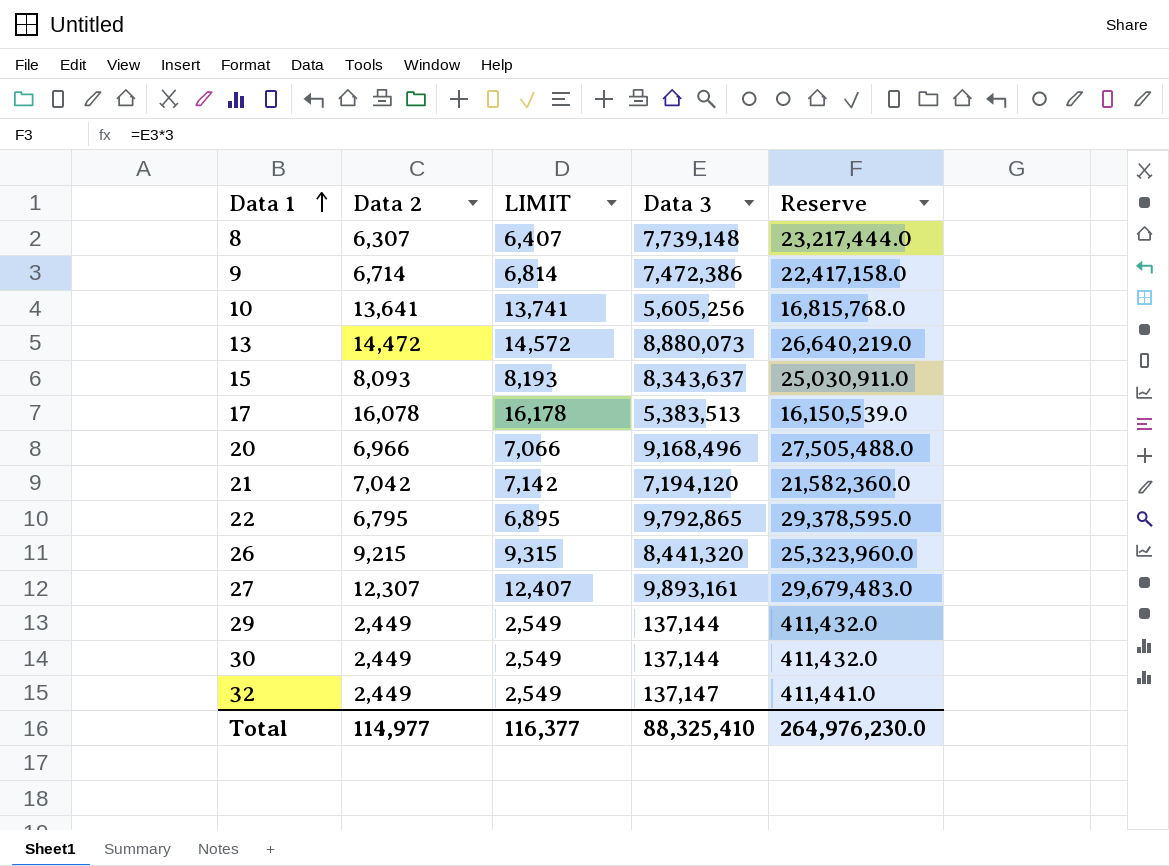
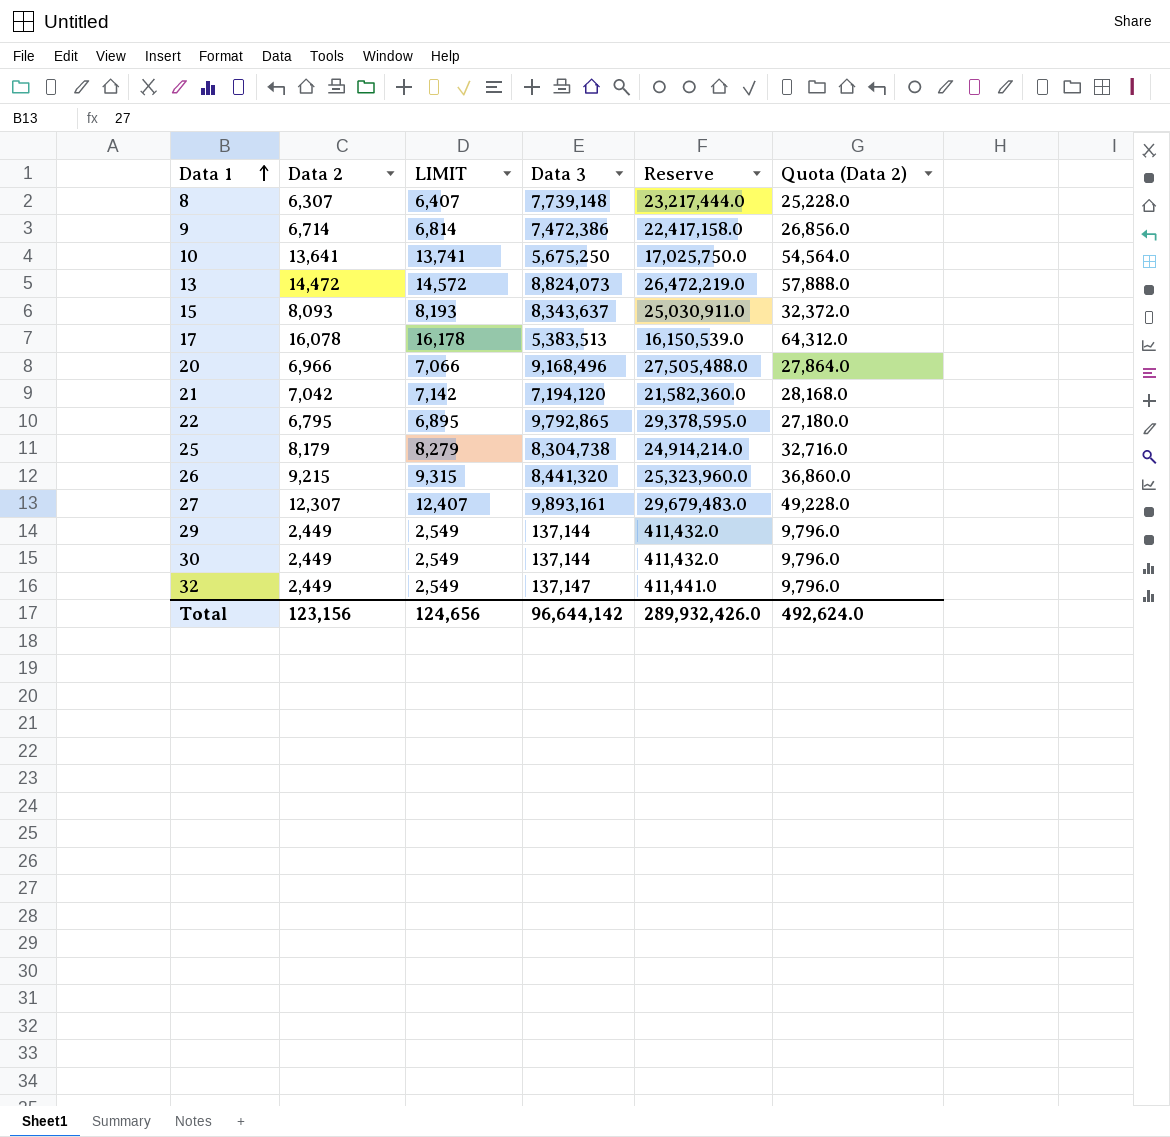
column Quota (Data 2) | formula: none -> [Data 2] * 4
10 | Data 3: 5,605,256 -> 5,675,250
10 | Reserve: 16,815,768.0 -> 17,025,750.0
13 | Data 3: 8,880,073 -> 8,824,073
13 | Reserve: 26,640,219.0 -> 26,472,219.0
row 25: none -> 8,179 | 8,279 | 8,304,738 | 24,914,214.0 | 32,716.0
Total | Data 2: 114,977 -> 123,156
Total | LIMIT: 116,377 -> 124,656
Total | Data 3: 88,325,410 -> 96,644,142
Total | Reserve: 264,976,230.0 -> 289,932,426.0

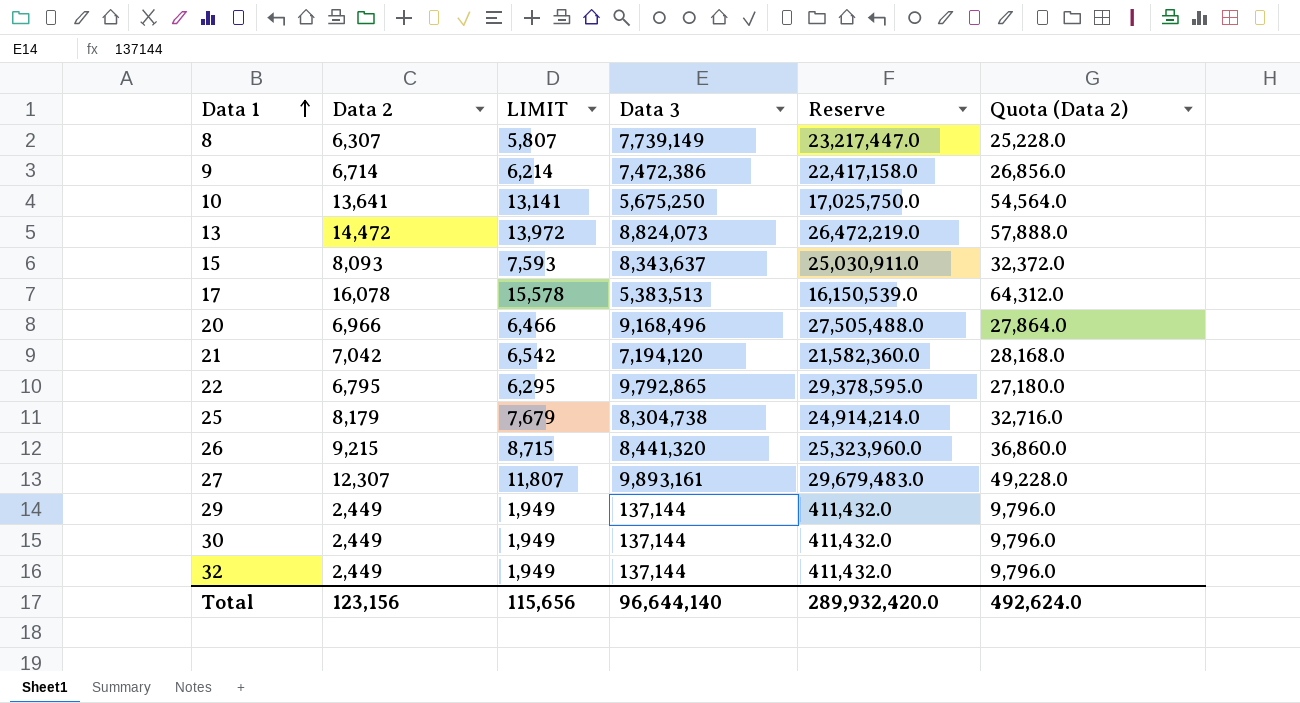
column LIMIT | formula: [Data 2] + 100 -> [Data 2] - 500
8 | Data 3: 7,739,148 -> 7,739,149
8 | Reserve: 23,217,444.0 -> 23,217,447.0
32 | Data 3: 137,147 -> 137,144
32 | Reserve: 411,441.0 -> 411,432.0
Total | LIMIT: 124,656 -> 115,656
Total | Data 3: 96,644,142 -> 96,644,140
Total | Reserve: 289,932,426.0 -> 289,932,420.0

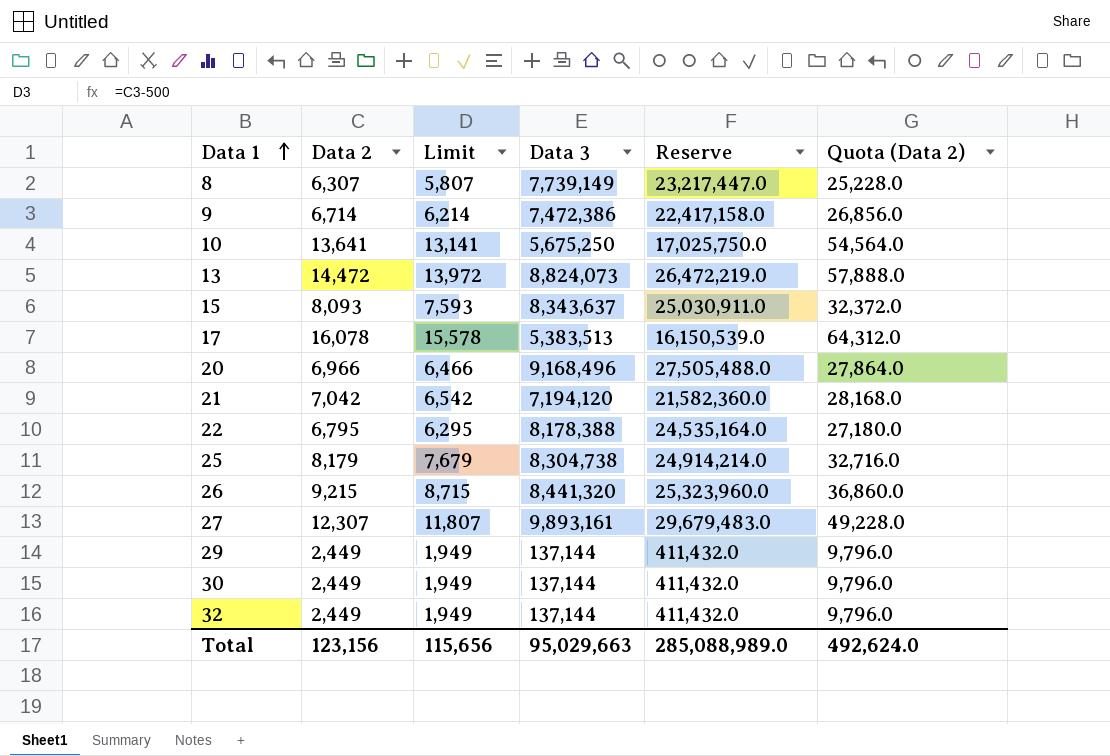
column name: LIMIT -> Limit
22 | Data 3: 9,792,865 -> 8,178,388
22 | Reserve: 29,378,595.0 -> 24,535,164.0
Total | Data 3: 96,644,140 -> 95,029,663
Total | Reserve: 289,932,420.0 -> 285,088,989.0

